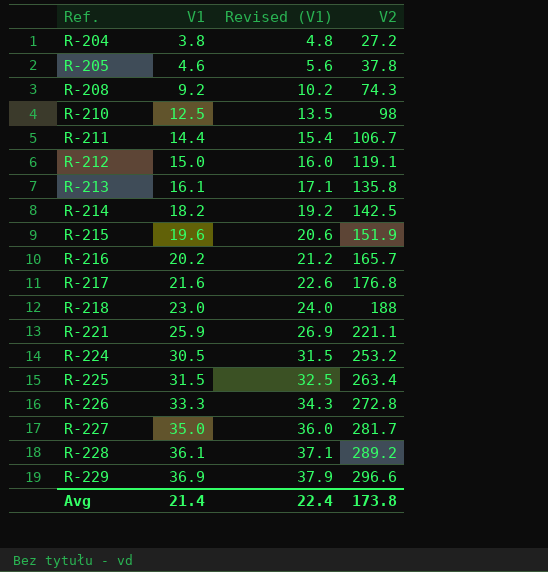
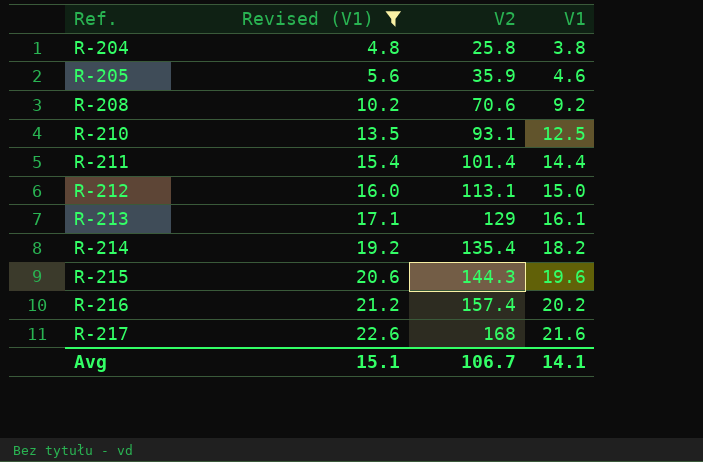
filter: none -> Revised (V1) <= 22.6
column V1 | position: 2 -> 4
R-204 | V2: 27.2 -> 25.8
R-205 | V2: 37.8 -> 35.9
R-208 | V2: 74.3 -> 70.6
R-210 | V2: 98 -> 93.1
R-211 | V2: 106.7 -> 101.4
R-212 | V2: 119.1 -> 113.1
R-213 | V2: 135.8 -> 129
R-214 | V2: 142.5 -> 135.4
R-215 | V2: 151.9 -> 144.3
R-216 | V2: 165.7 -> 157.4
R-217 | V2: 176.8 -> 168
Avg | Revised (V1): 22.4 -> 15.1
Avg | V2: 173.8 -> 106.7
Avg | V1: 21.4 -> 14.1

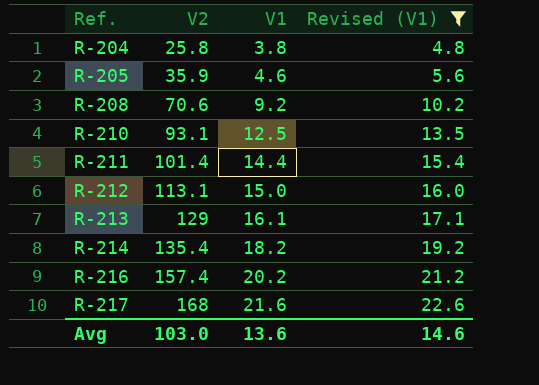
column Revised (V1) | position: 2 -> 4
row R-215: 20.6 | 144.3 | 19.6 -> none
Avg | V2: 106.7 -> 103.0
Avg | V1: 14.1 -> 13.6
Avg | Revised (V1): 15.1 -> 14.6

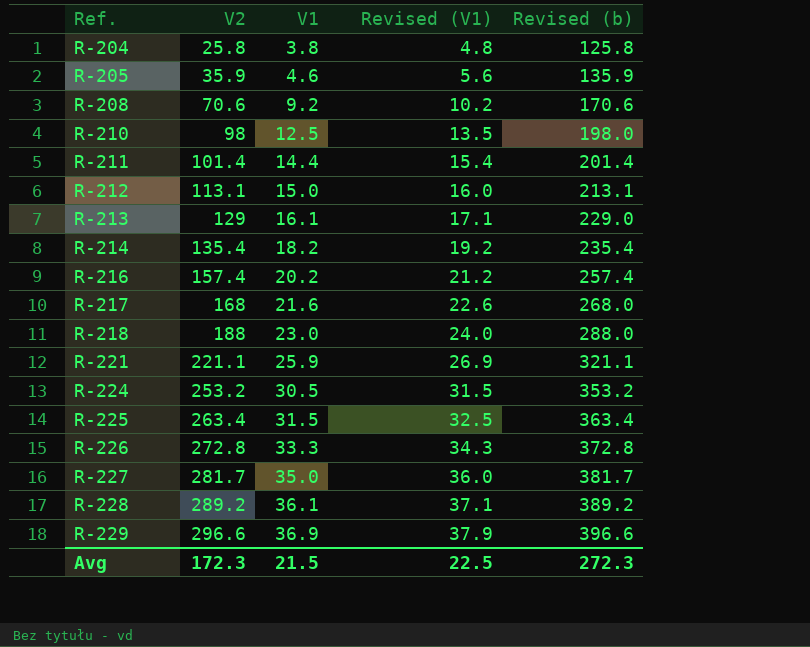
filter: Revised (V1) <= 22.6 -> none
column Revised (b) | formula: none -> [V2] + 100
R-210 | V2: 93.1 -> 98
Avg | V2: 103.0 -> 172.3
Avg | V1: 13.6 -> 21.5
Avg | Revised (V1): 14.6 -> 22.5

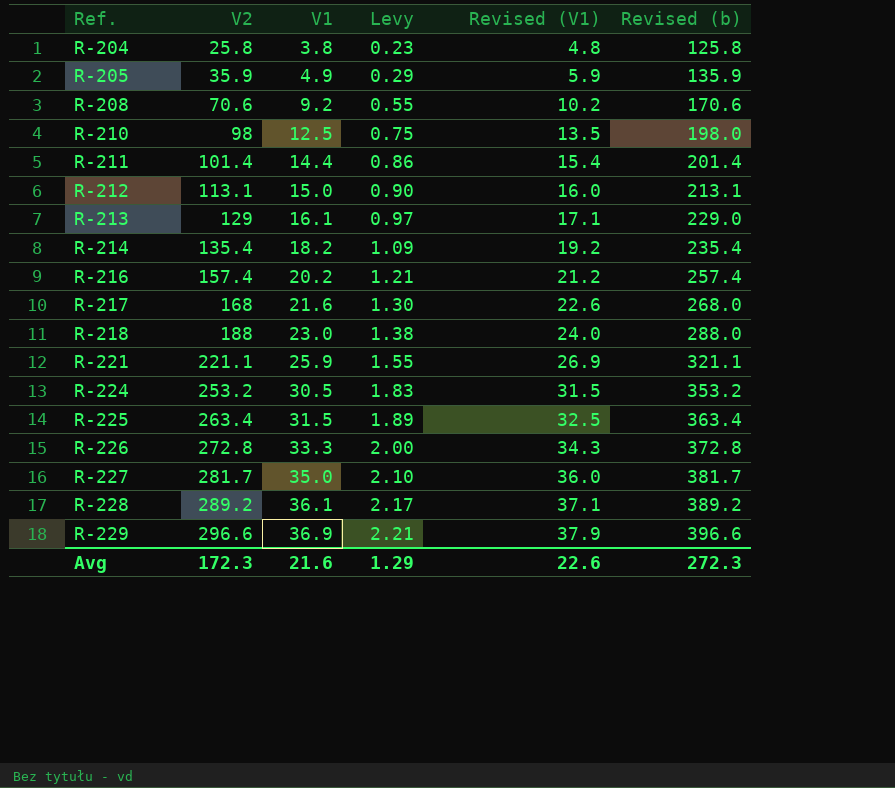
column Levy | formula: none -> [V1] * 0.06
R-205 | V1: 4.6 -> 4.9
R-205 | Revised (V1): 5.6 -> 5.9
Avg | V1: 21.5 -> 21.6
Avg | Revised (V1): 22.5 -> 22.6

